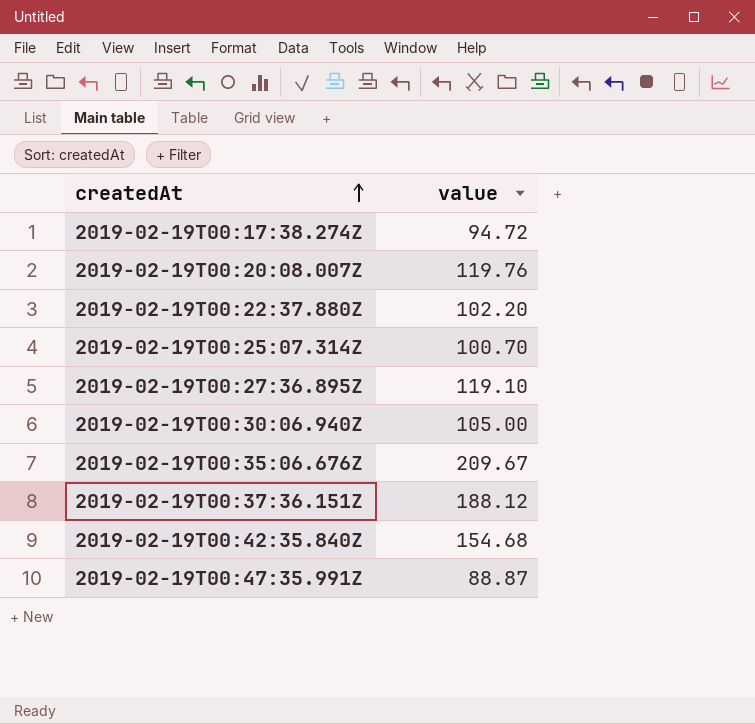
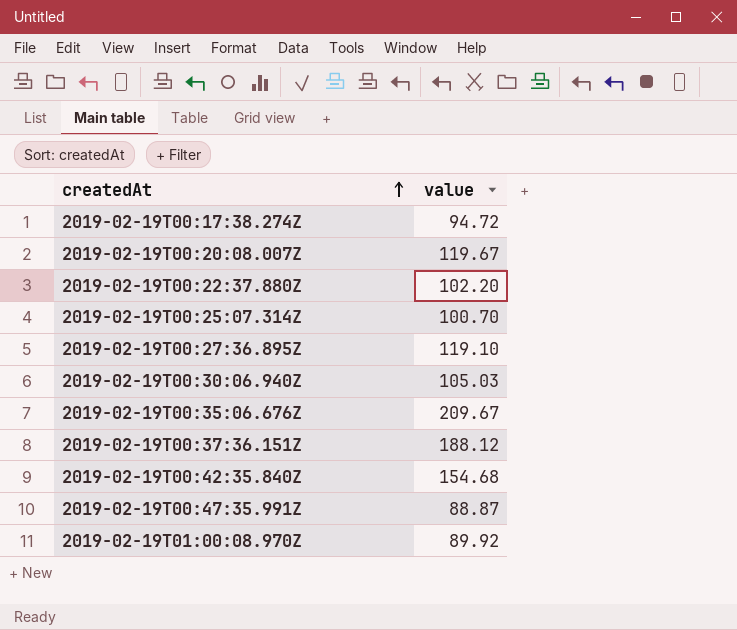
2019-02-19T00:20:08.007Z | value: 119.76 -> 119.67
2019-02-19T00:30:06.940Z | value: 105.00 -> 105.03
row 2019-02-19T01:00:08.970Z: none -> 89.92

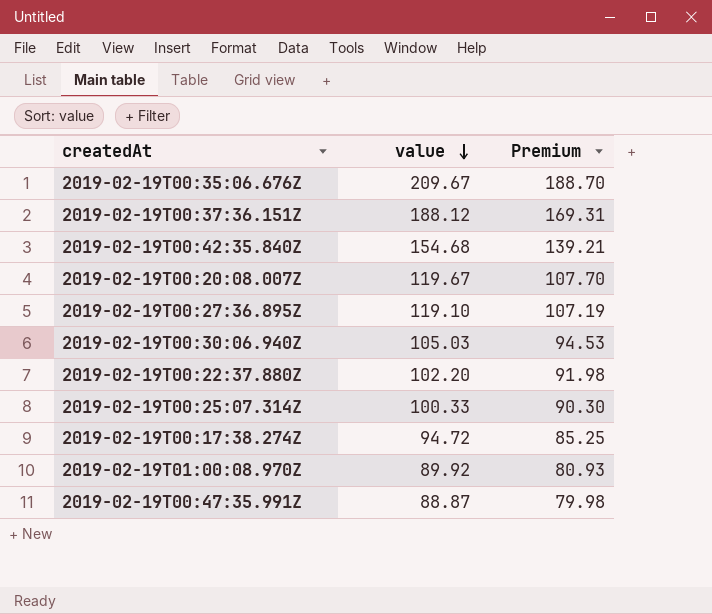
row order: createdAt ascending -> value descending
column Premium | formula: none -> [value] * 0.9
2019-02-19T00:25:07.314Z | value: 100.70 -> 100.33

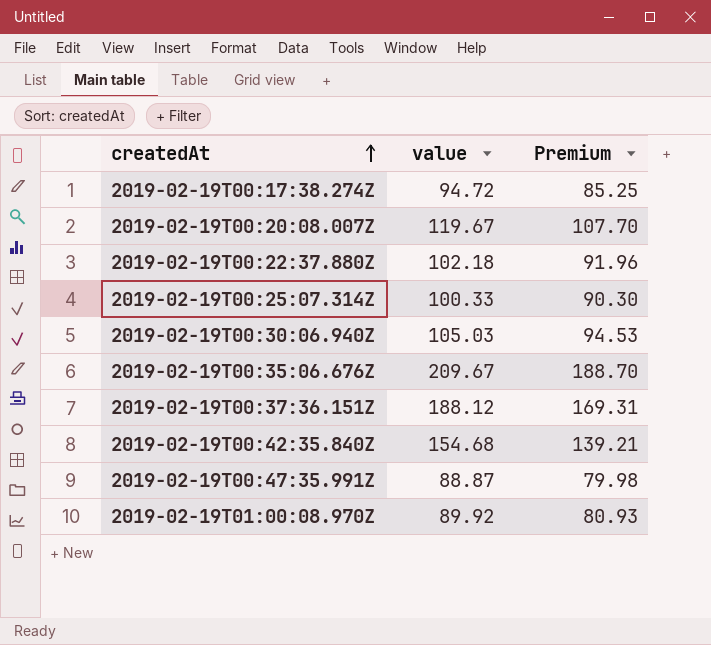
row order: value descending -> createdAt ascending
row 2019-02-19T00:27:36.895Z: 119.10 | 107.19 -> none
2019-02-19T00:22:37.880Z | value: 102.20 -> 102.18
2019-02-19T00:22:37.880Z | Premium: 91.98 -> 91.96

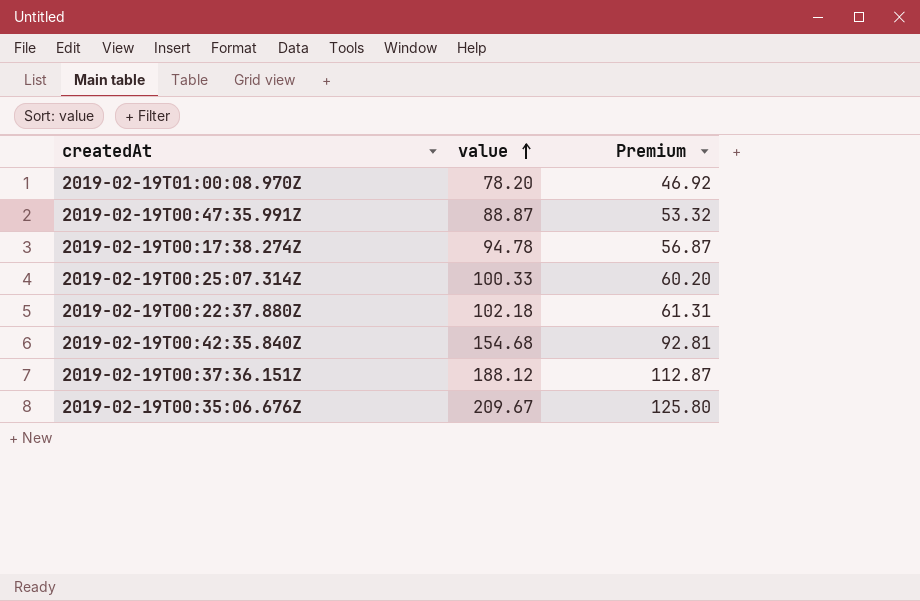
row order: createdAt ascending -> value ascending
column Premium | formula: [value] * 0.9 -> [value] * 0.6
row 2019-02-19T00:20:08.007Z: 119.67 | 107.70 -> none
row 2019-02-19T00:30:06.940Z: 105.03 | 94.53 -> none
2019-02-19T01:00:08.970Z | value: 89.92 -> 78.20
2019-02-19T00:17:38.274Z | value: 94.72 -> 94.78

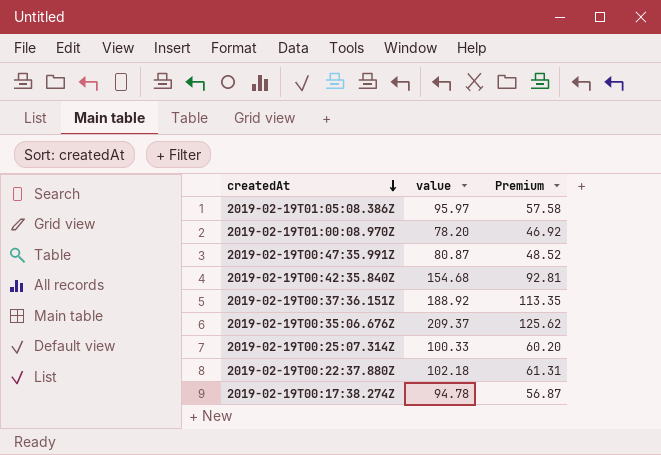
row order: value ascending -> createdAt descending
row 2019-02-19T01:05:08.386Z: none -> 95.97 | 57.58
2019-02-19T00:47:35.991Z | value: 88.87 -> 80.87
2019-02-19T00:47:35.991Z | Premium: 53.32 -> 48.52
2019-02-19T00:37:36.151Z | value: 188.12 -> 188.92
2019-02-19T00:37:36.151Z | Premium: 112.87 -> 113.35
2019-02-19T00:35:06.676Z | value: 209.67 -> 209.37
2019-02-19T00:35:06.676Z | Premium: 125.80 -> 125.62

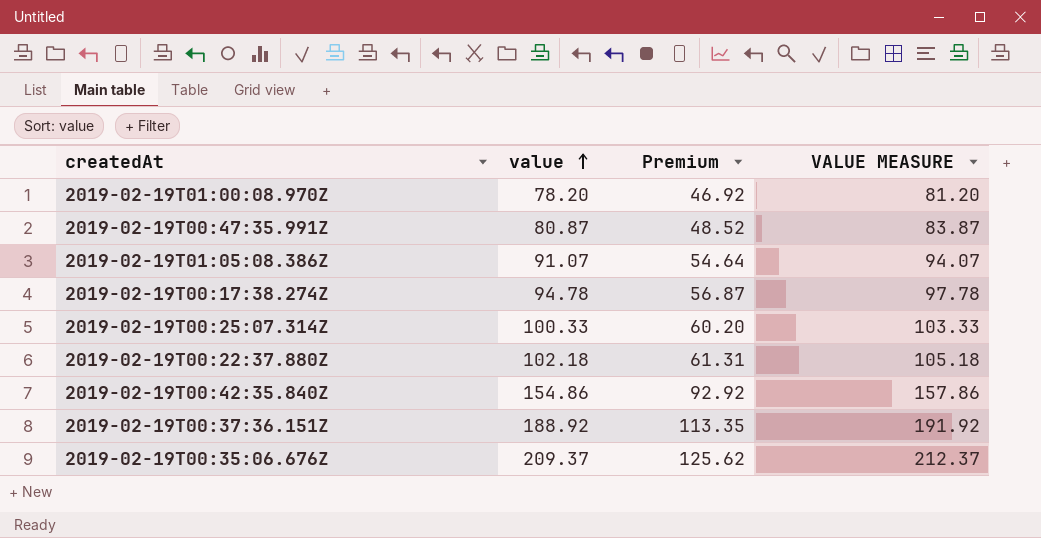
row order: createdAt descending -> value ascending
column VALUE MEASURE | formula: none -> [value] + 3
2019-02-19T01:05:08.386Z | value: 95.97 -> 91.07
2019-02-19T01:05:08.386Z | Premium: 57.58 -> 54.64
2019-02-19T00:42:35.840Z | value: 154.68 -> 154.86
2019-02-19T00:42:35.840Z | Premium: 92.81 -> 92.92

